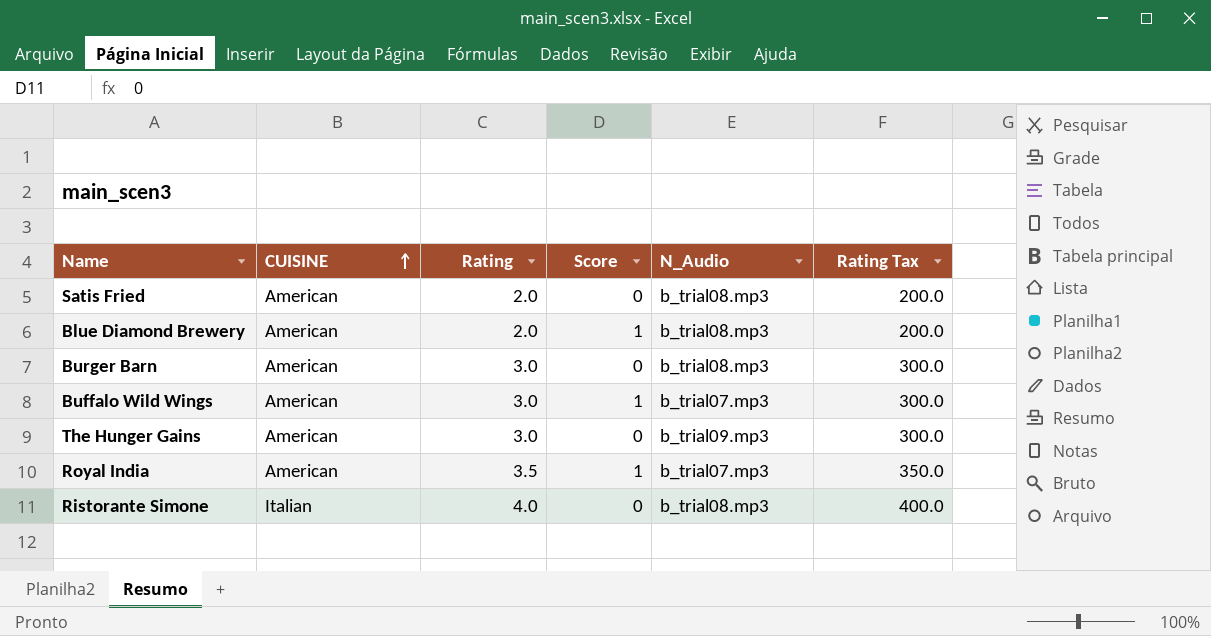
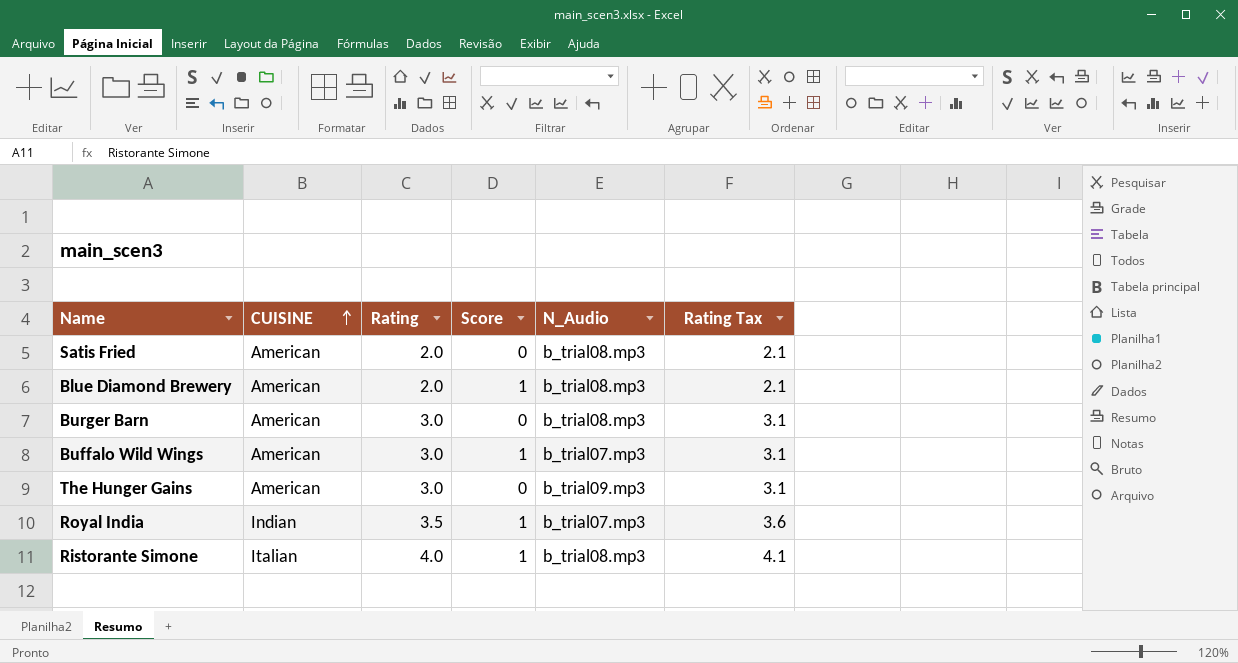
column Rating Tax | formula: [Rating] * 100 -> [Rating] * 1.03
Royal India | CUISINE: American -> Indian
Ristorante Simone | Score: 0 -> 1

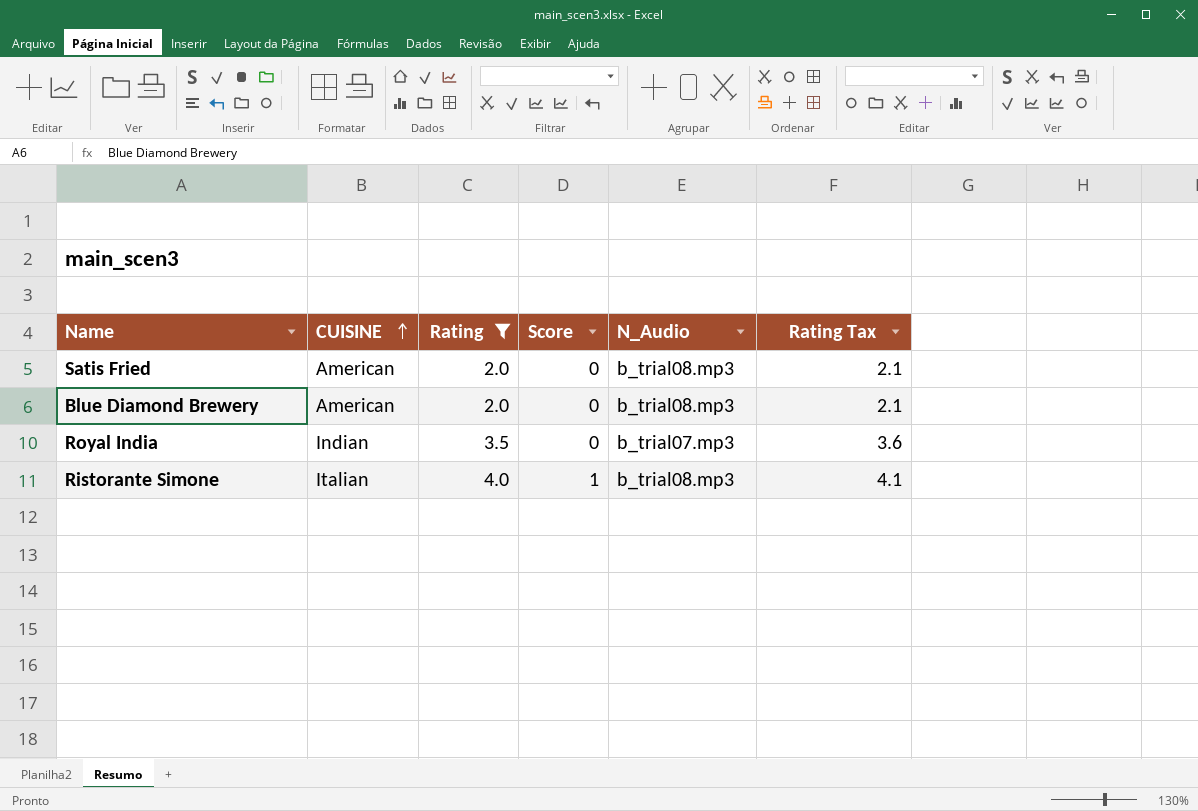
filter: none -> Rating != 3.0
Blue Diamond Brewery | Score: 1 -> 0
Royal India | Score: 1 -> 0

